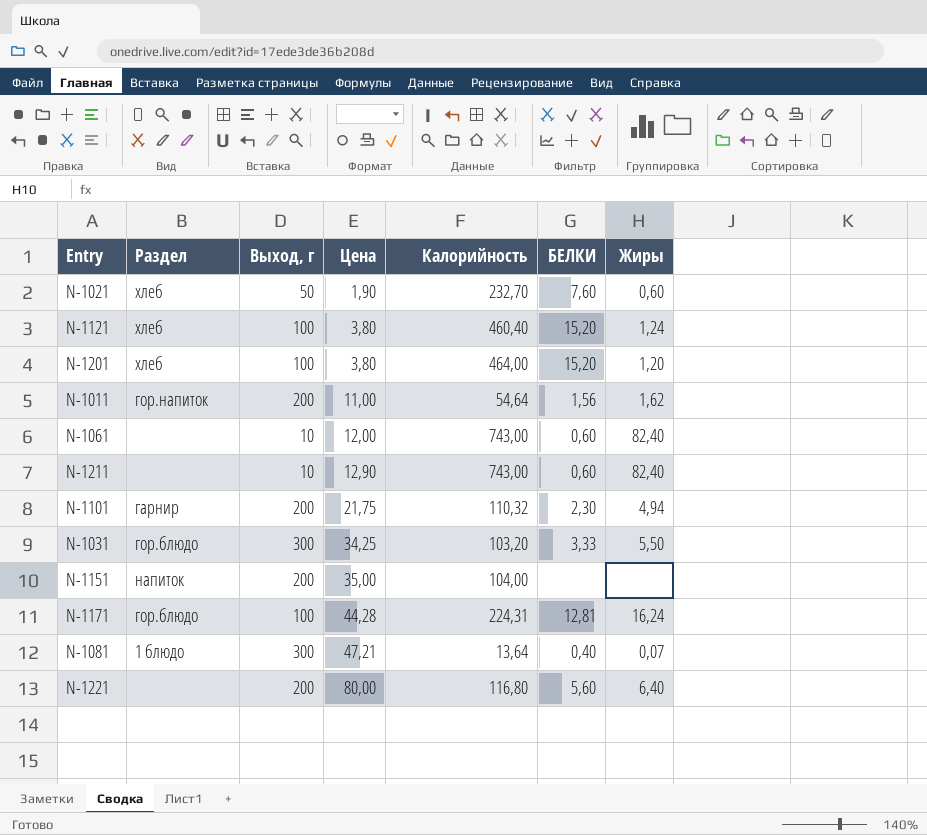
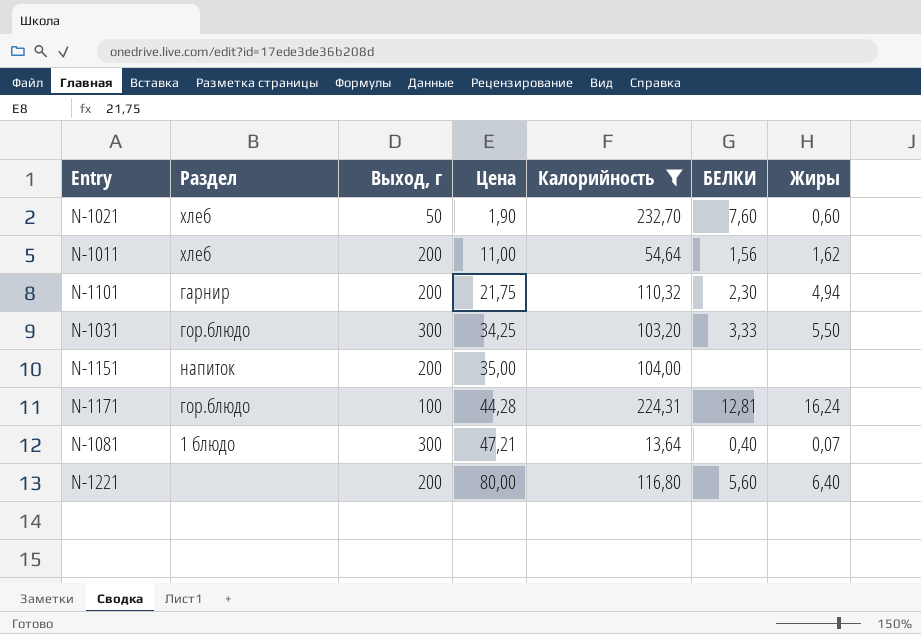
filter: none -> Калорийность <= 232,70
N-1011 | Раздел: гор.напиток -> хлеб

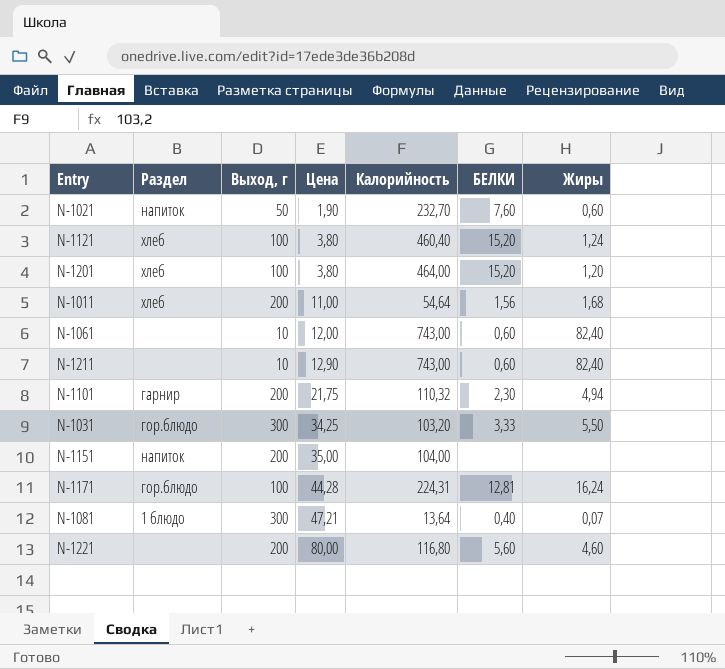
filter: Калорийность <= 232,70 -> none
N-1021 | Раздел: хлеб -> напиток
N-1011 | Жиры: 1,62 -> 1,68
N-1221 | Жиры: 6,40 -> 4,60

